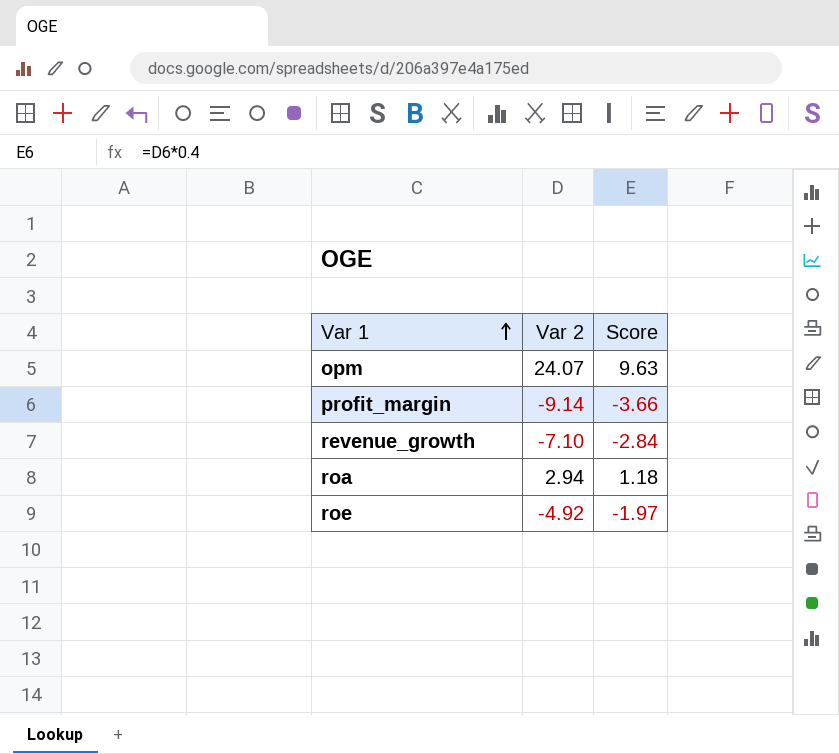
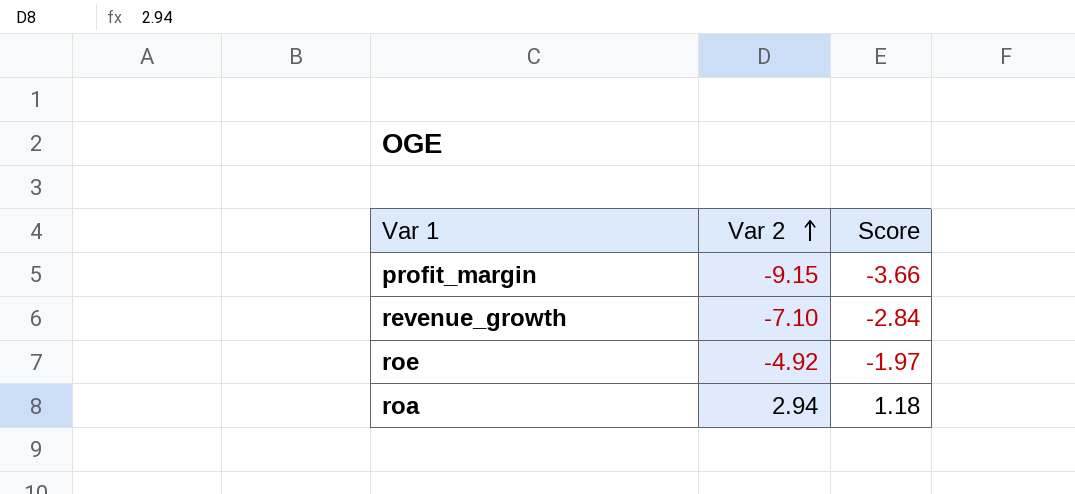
row order: Var 1 ascending -> Var 2 ascending
row opm: 24.07 | 9.63 -> none
profit_margin | Var 2: -9.14 -> -9.15

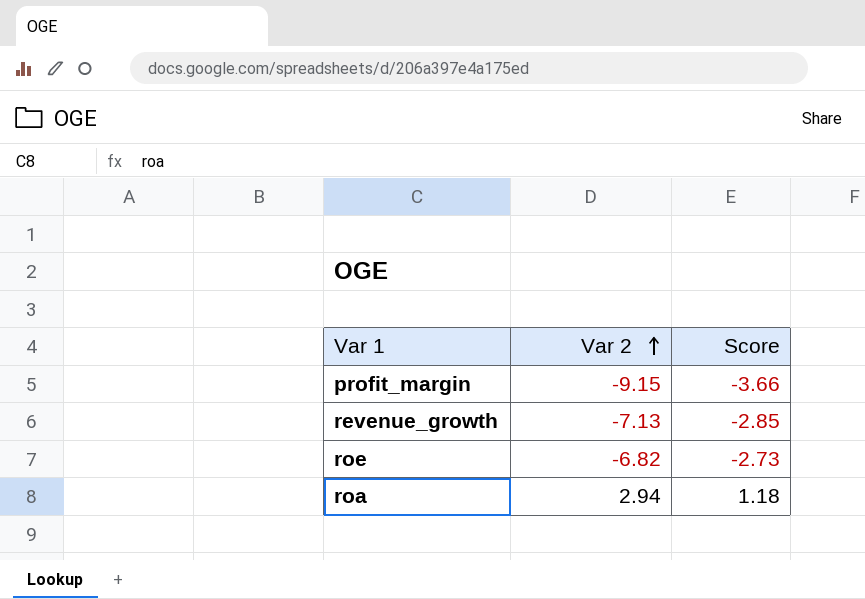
revenue_growth | Var 2: -7.10 -> -7.13
revenue_growth | Score: -2.84 -> -2.85
roe | Var 2: -4.92 -> -6.82
roe | Score: -1.97 -> -2.73

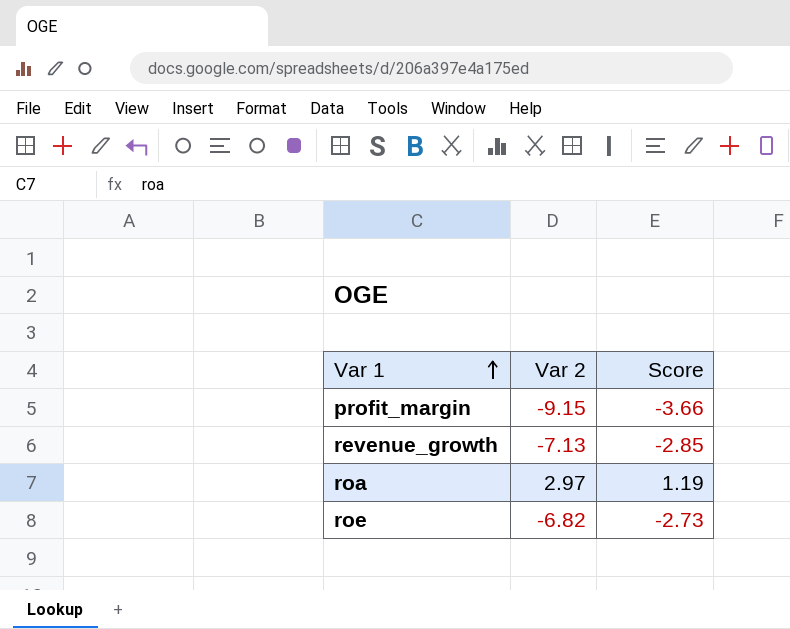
row order: Var 2 ascending -> Var 1 ascending
roa | Var 2: 2.94 -> 2.97
roa | Score: 1.18 -> 1.19

